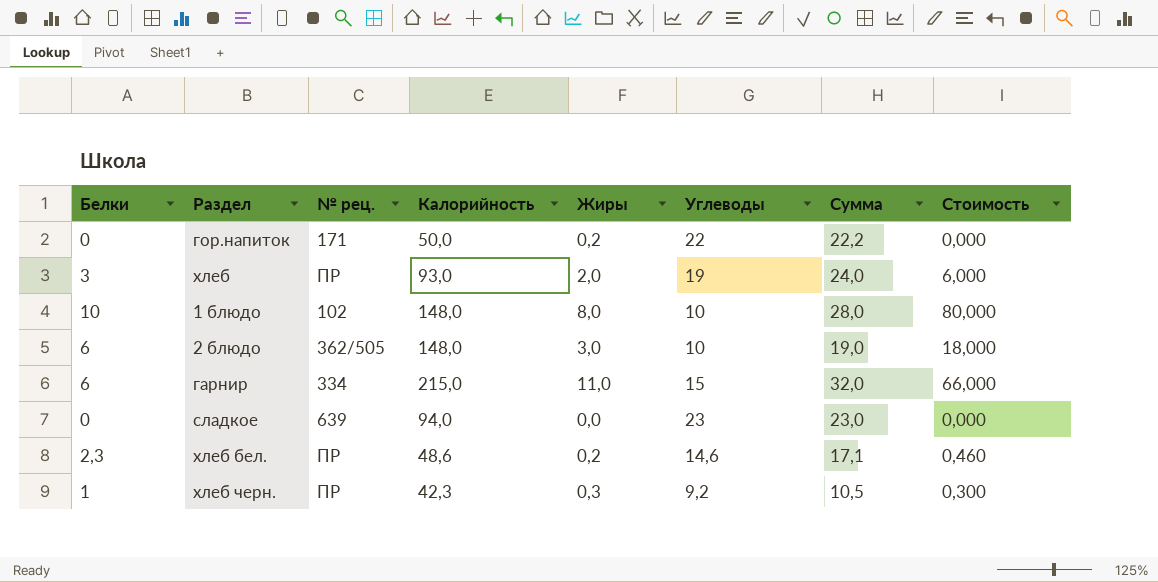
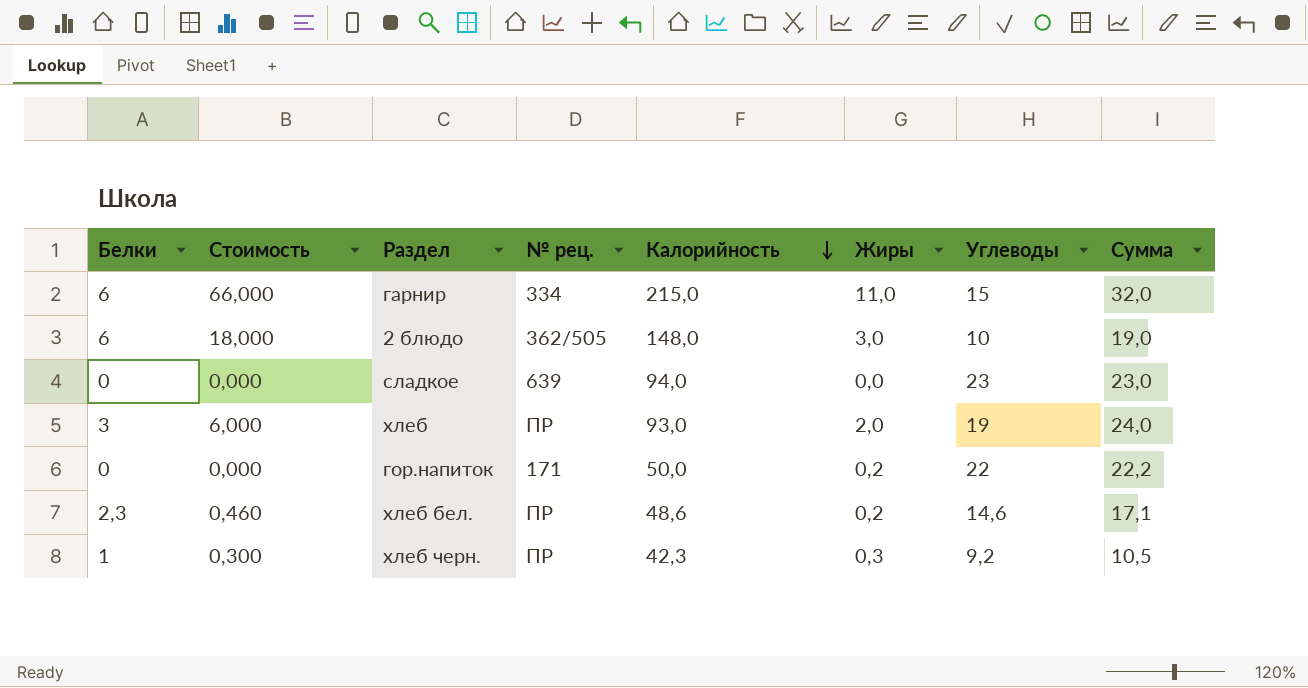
row order: none -> Калорийность descending
column Стоимость | position: 8 -> 2
row 1 блюдо: 10 | 102 | 148,0 | 8,0 | 10 | 28,0 | 80,000 -> none

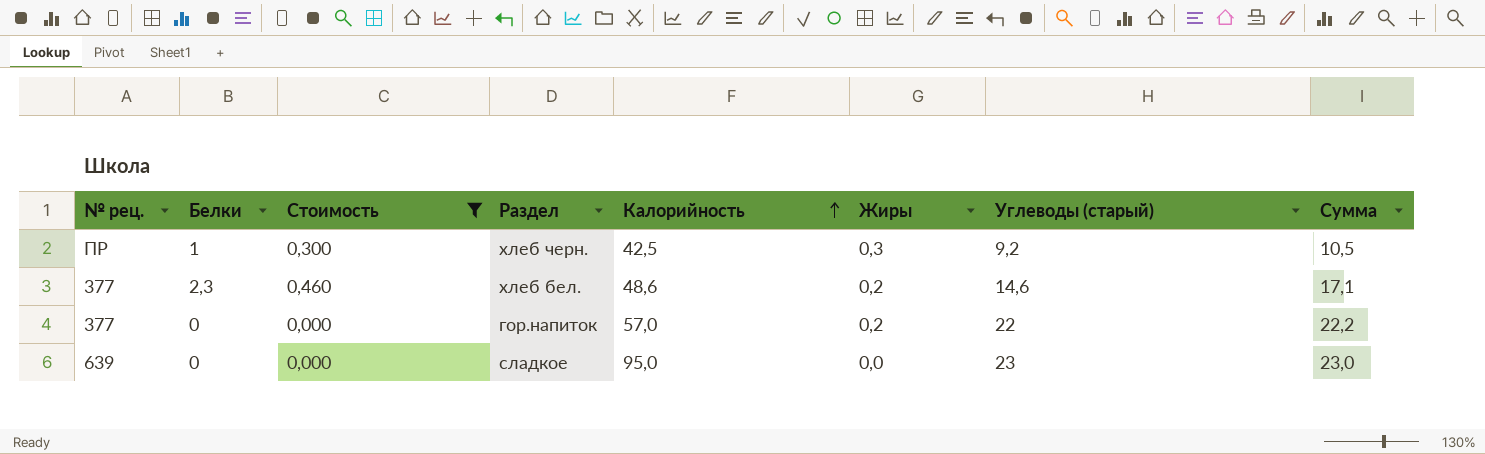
filter: none -> Стоимость <= 0,460
row order: Калорийность descending -> Калорийность ascending
column № рец. | position: 4 -> 1
column name: Углеводы -> Углеводы (старый)
хлеб черн. | Калорийность: 42,3 -> 42,5
хлеб бел. | № рец.: ПР -> 377
гор.напиток | № рец.: 171 -> 377
гор.напиток | Калорийность: 50,0 -> 57,0
сладкое | Калорийность: 94,0 -> 95,0

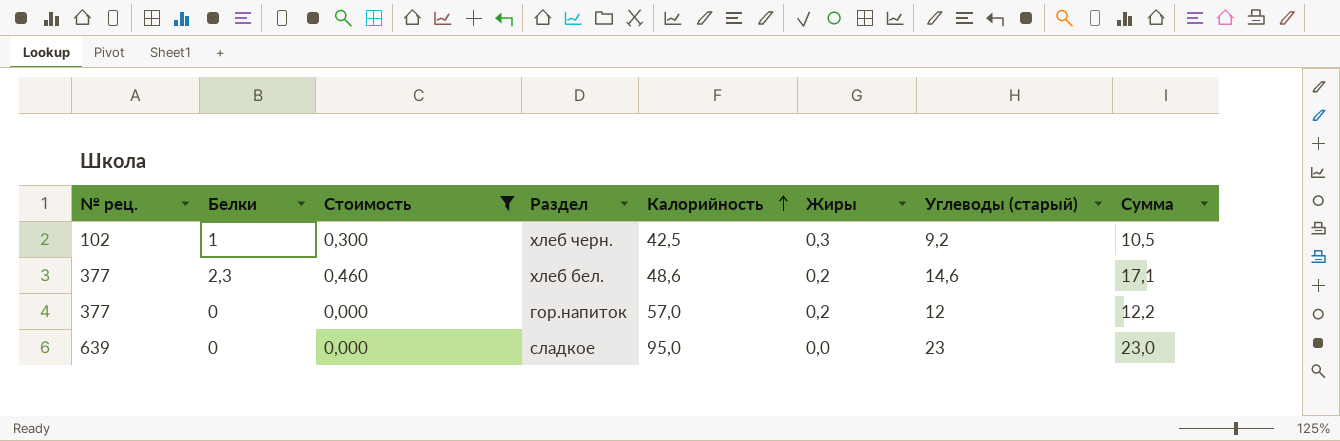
хлеб черн. | № рец.: ПР -> 102
гор.напиток | Углеводы (старый): 22 -> 12
гор.напиток | Сумма: 22,2 -> 12,2

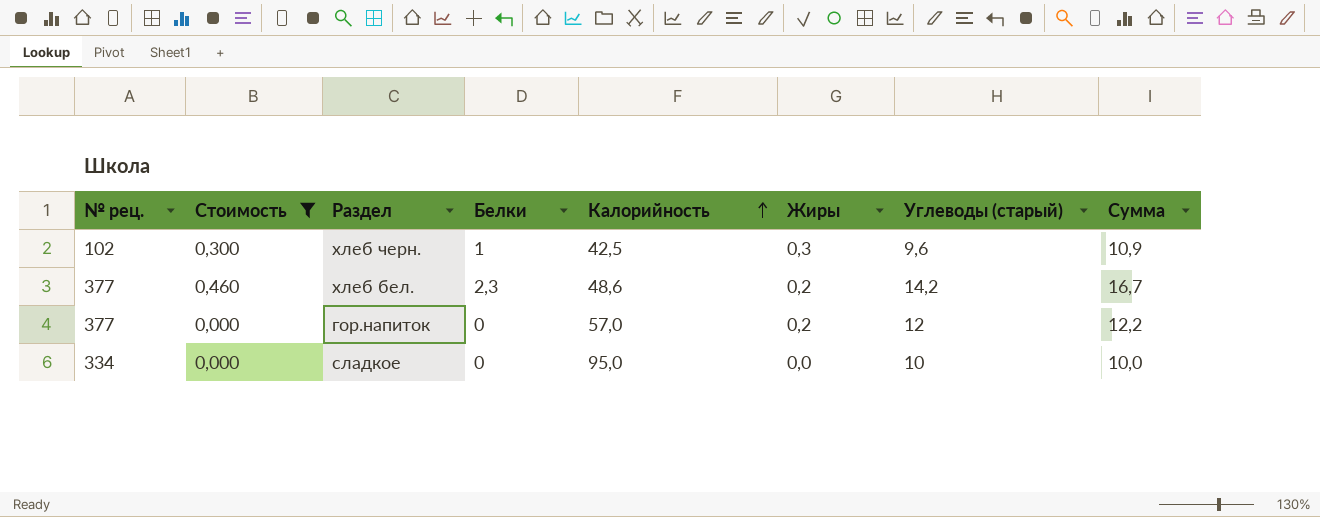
column Белки | position: 2 -> 4
хлеб черн. | Углеводы (старый): 9,2 -> 9,6
хлеб черн. | Сумма: 10,5 -> 10,9
хлеб бел. | Углеводы (старый): 14,6 -> 14,2
хлеб бел. | Сумма: 17,1 -> 16,7
сладкое | № рец.: 639 -> 334
сладкое | Углеводы (старый): 23 -> 10
сладкое | Сумма: 23,0 -> 10,0

